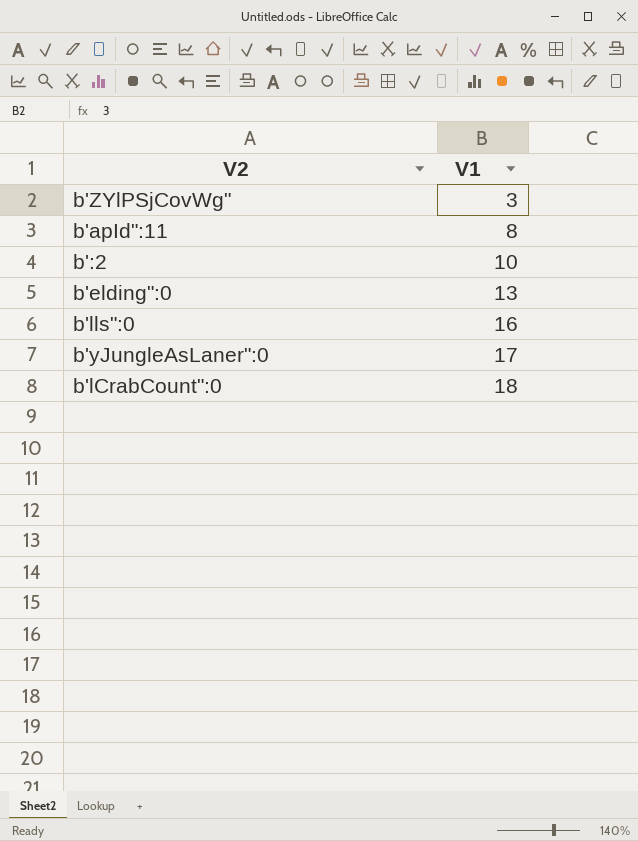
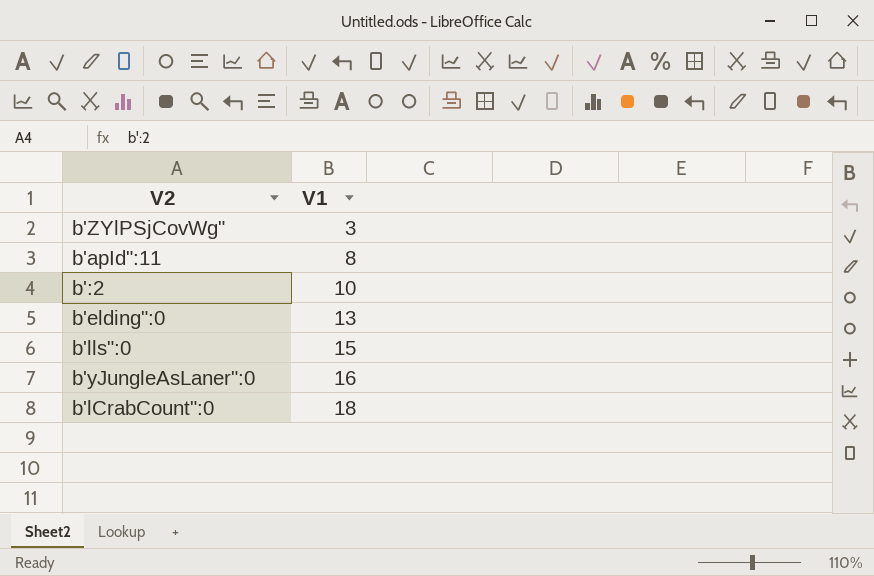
b'lls":0 | V1: 16 -> 15
b'yJungleAsLaner":0 | V1: 17 -> 16

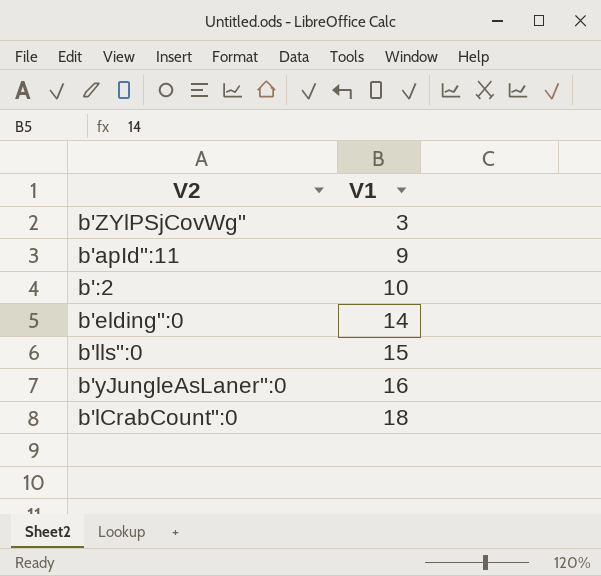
b'apId":11 | V1: 8 -> 9
b'elding":0 | V1: 13 -> 14

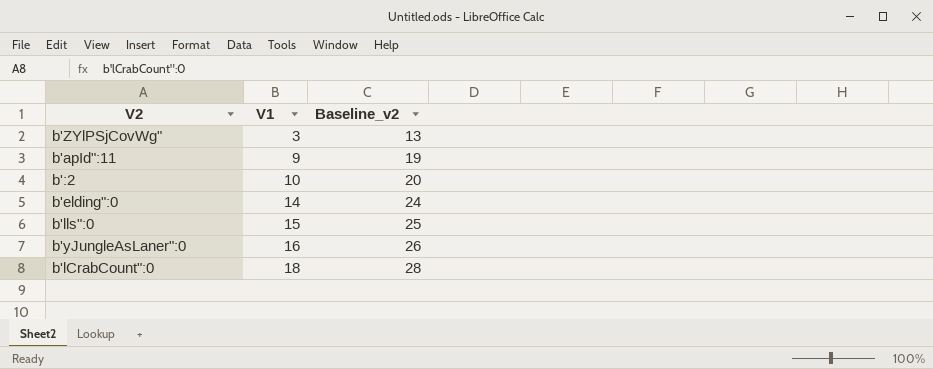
column Baseline_v2 | formula: none -> [V1] + 10

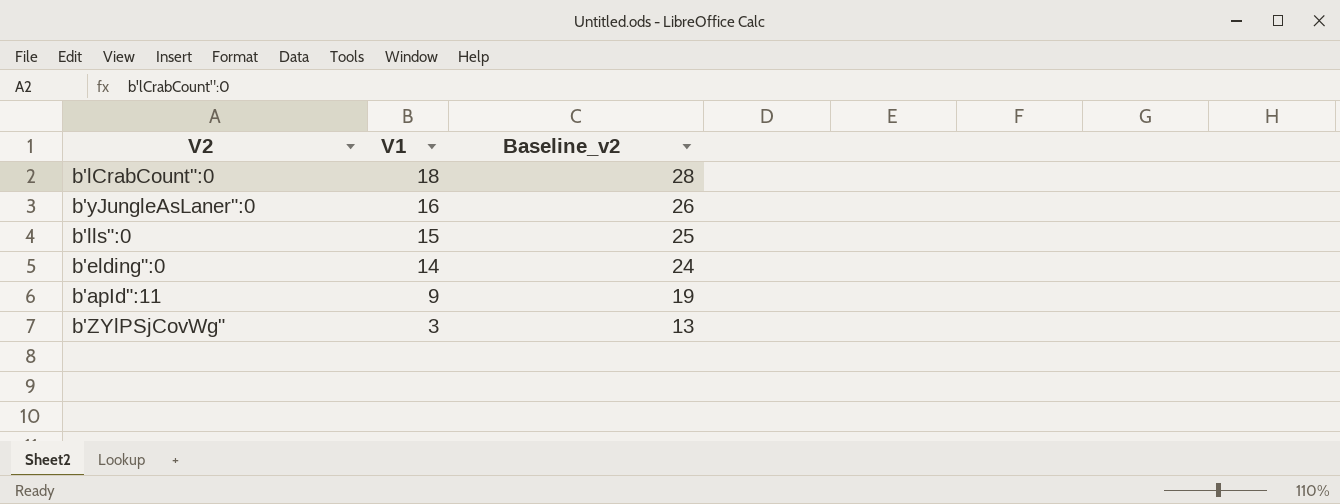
row order: V1 ascending -> V1 descending
row b':2: 10 | 20 -> none

